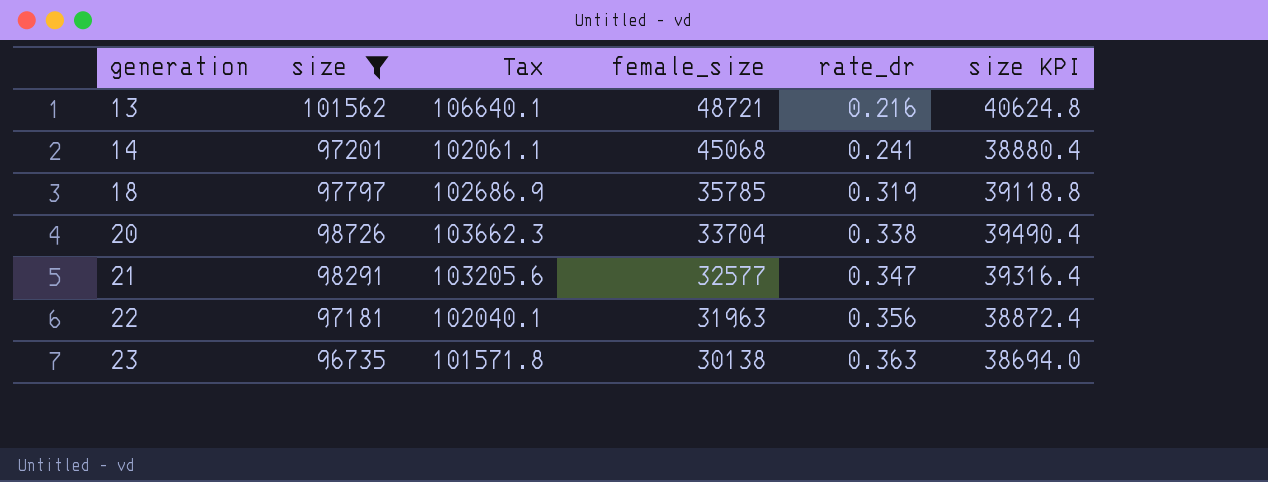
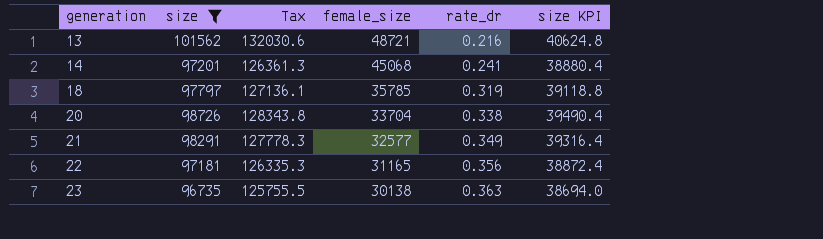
column Tax | formula: [size] * 1.05 -> [size] * 1.3
21 | rate_dr: 0.347 -> 0.349
22 | female_size: 31963 -> 31165

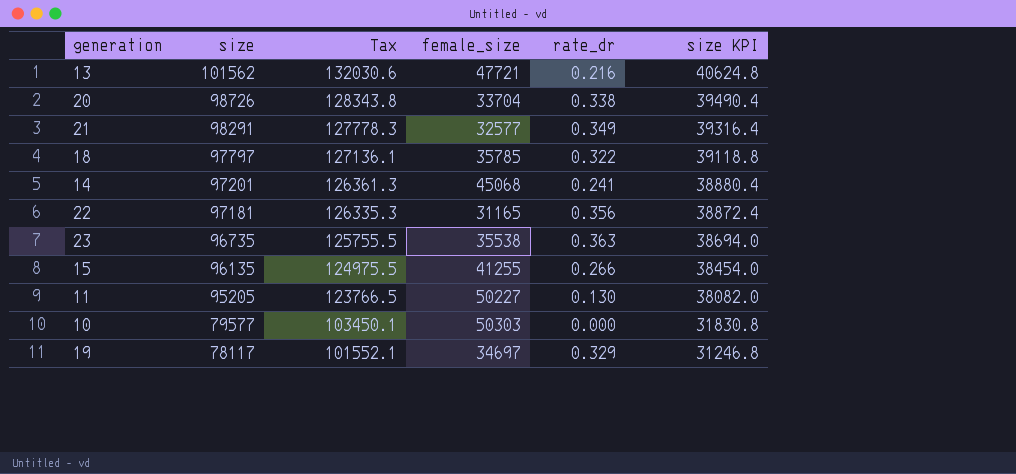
filter: size >= 96735 -> none
row order: generation ascending -> size descending
13 | female_size: 48721 -> 47721
18 | rate_dr: 0.319 -> 0.322
23 | female_size: 30138 -> 35538

